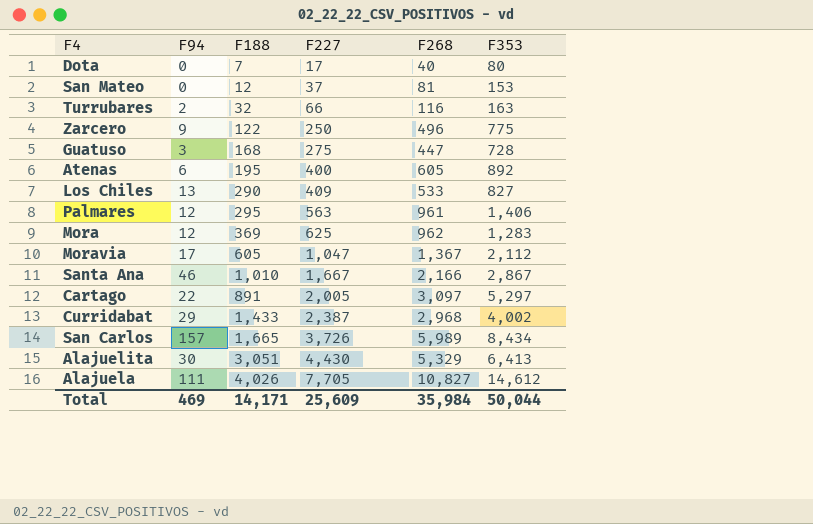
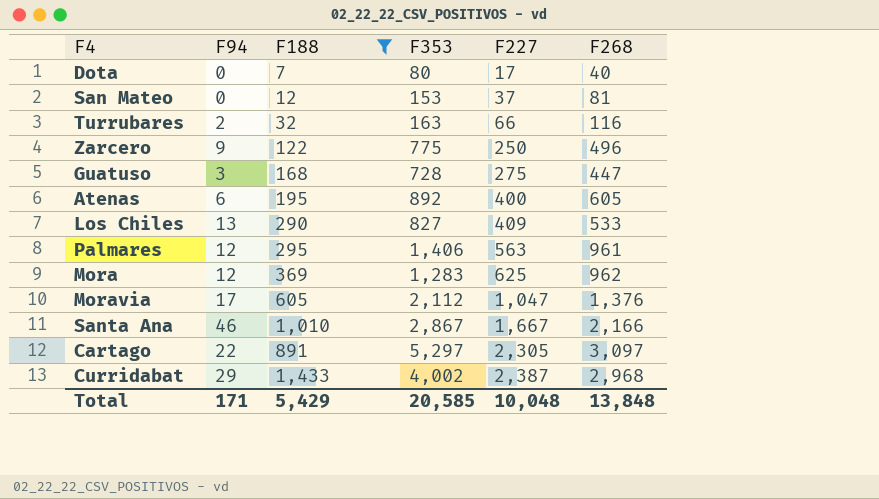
filter: none -> F188 <= 1,433
column F353 | position: 6 -> 4
Moravia | F268: 1,367 -> 1,376
Cartago | F227: 2,005 -> 2,305
Total | F94: 469 -> 171
Total | F188: 14,171 -> 5,429
Total | F353: 50,044 -> 20,585
Total | F227: 25,609 -> 10,048
Total | F268: 35,984 -> 13,848

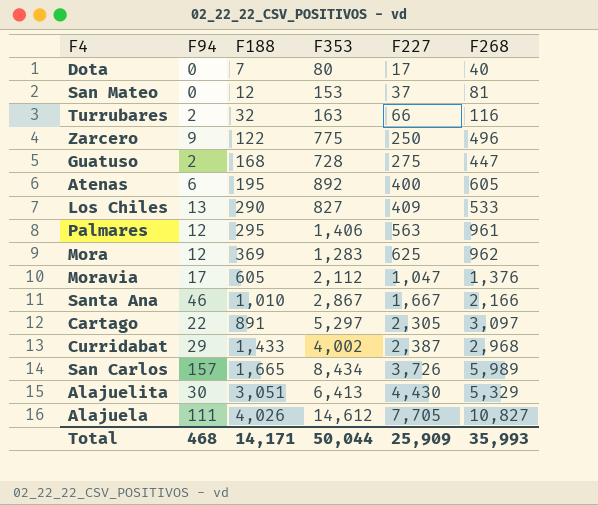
filter: F188 <= 1,433 -> none
Guatuso | F94: 3 -> 2
Total | F94: 171 -> 468
Total | F188: 5,429 -> 14,171
Total | F353: 20,585 -> 50,044
Total | F227: 10,048 -> 25,909
Total | F268: 13,848 -> 35,993

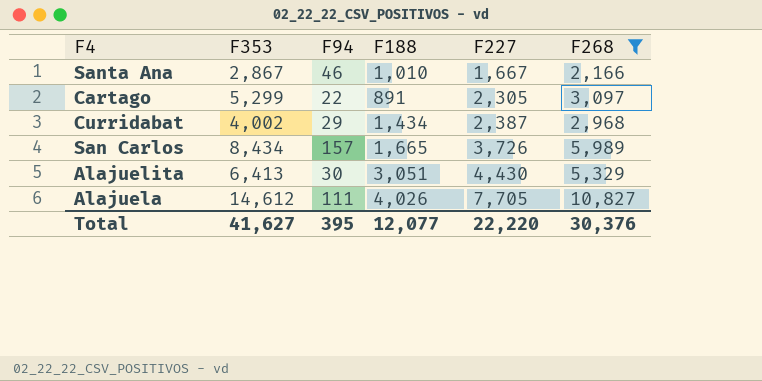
filter: none -> F268 >= 2,166
column F353 | position: 4 -> 2
Cartago | F353: 5,297 -> 5,299
Curridabat | F188: 1,433 -> 1,434
Total | F353: 50,044 -> 41,627
Total | F94: 468 -> 395
Total | F188: 14,171 -> 12,077
Total | F227: 25,909 -> 22,220
Total | F268: 35,993 -> 30,376

